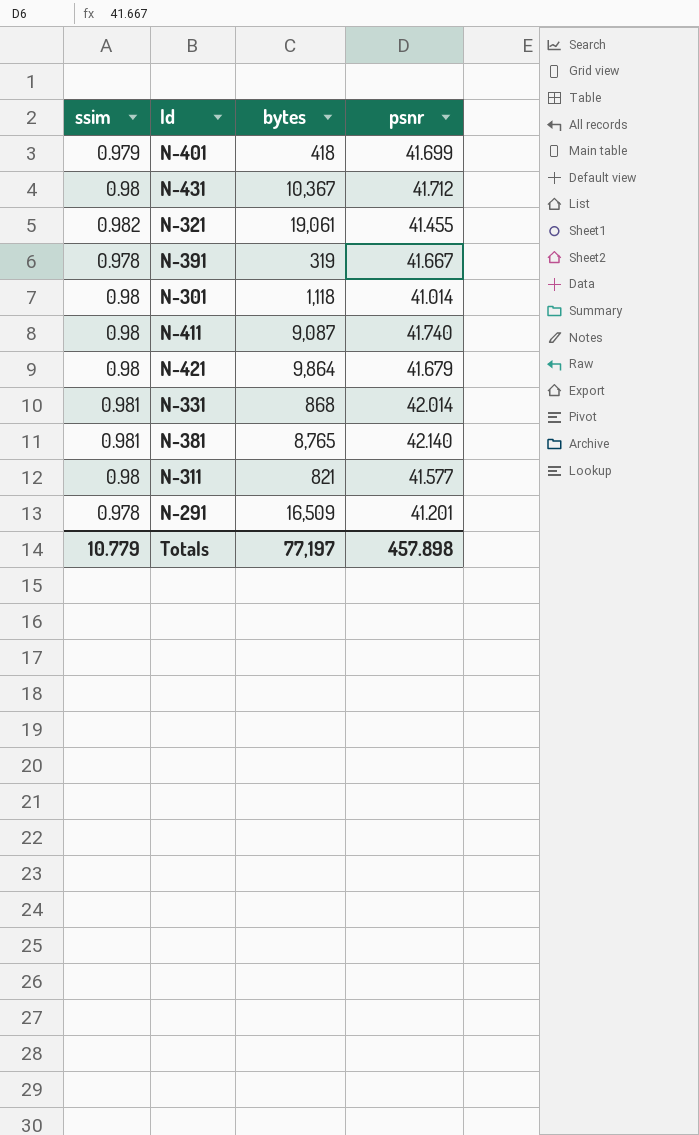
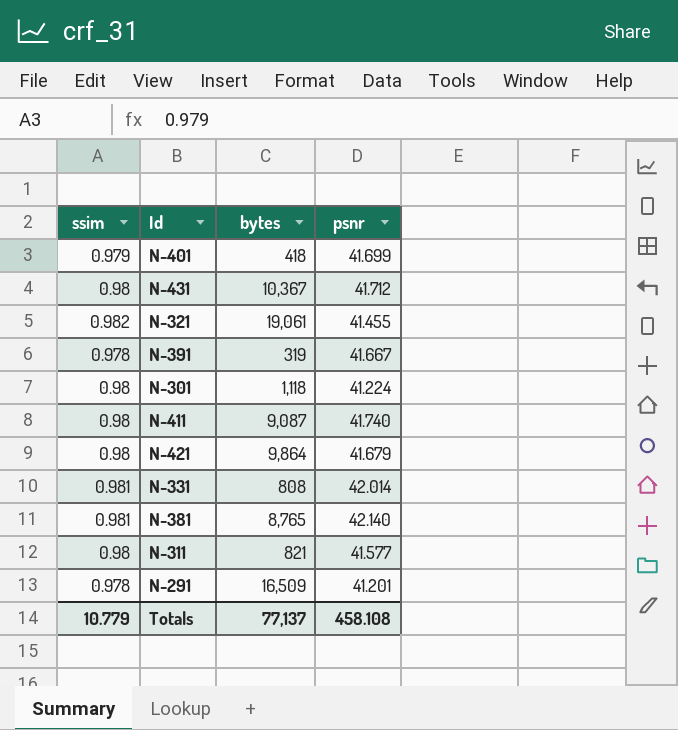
N-301 | psnr: 41.014 -> 41.224
N-331 | bytes: 868 -> 808
Totals | bytes: 77,197 -> 77,137
Totals | psnr: 457.898 -> 458.108

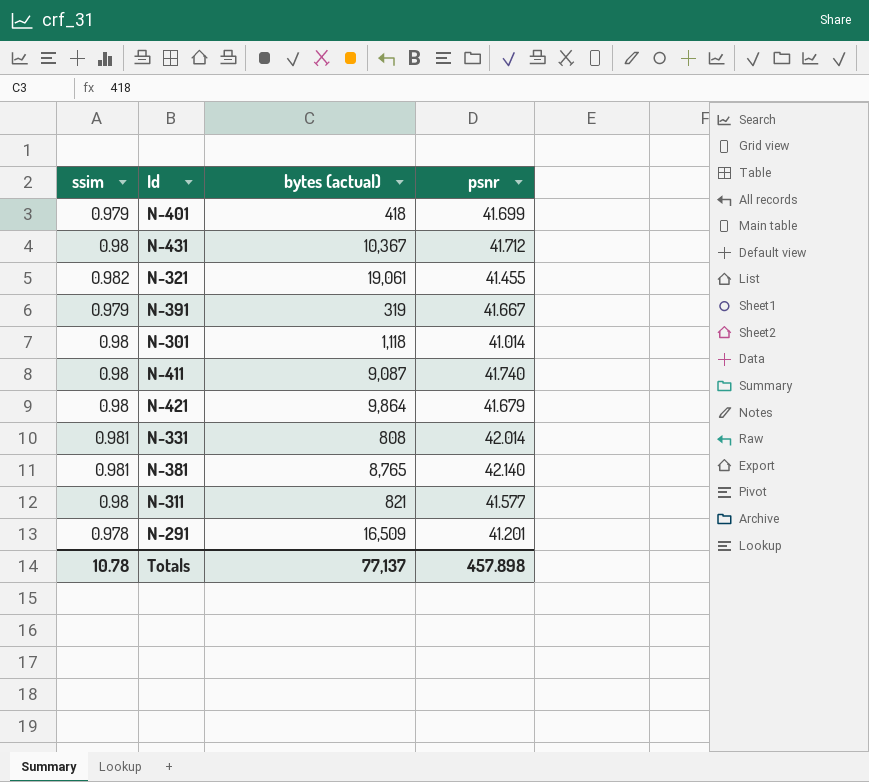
column name: bytes -> bytes (actual)
N-391 | ssim: 0.978 -> 0.979
N-301 | psnr: 41.224 -> 41.014
Totals | ssim: 10.779 -> 10.78
Totals | psnr: 458.108 -> 457.898

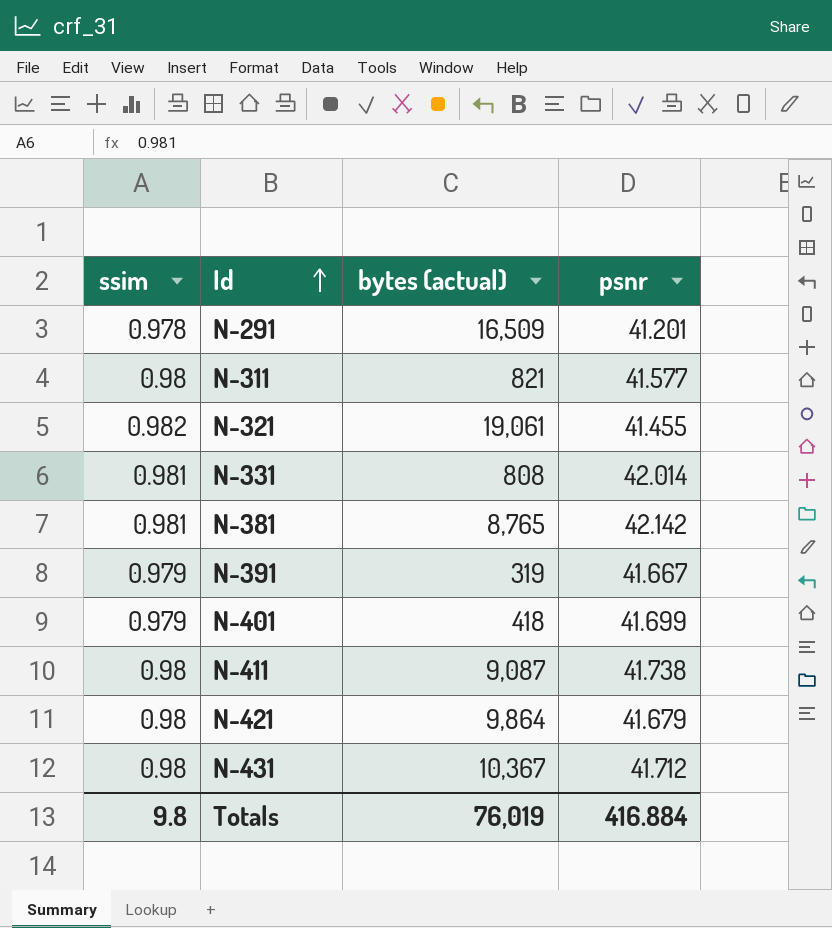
row order: none -> Id ascending
row N-301: 0.98 | 1,118 | 41.014 -> none
N-381 | psnr: 42.140 -> 42.142
N-411 | psnr: 41.740 -> 41.738
Totals | ssim: 10.78 -> 9.8
Totals | bytes (actual): 77,137 -> 76,019
Totals | psnr: 457.898 -> 416.884

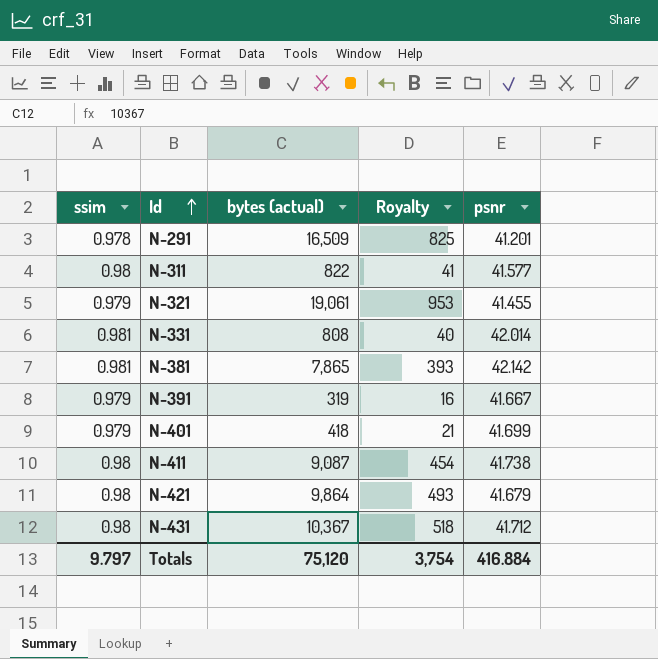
column Royalty | formula: none -> [bytes (actual)] * 0.05
N-311 | bytes (actual): 821 -> 822
N-321 | ssim: 0.982 -> 0.979
N-381 | bytes (actual): 8,765 -> 7,865
Totals | ssim: 9.8 -> 9.797
Totals | bytes (actual): 76,019 -> 75,120

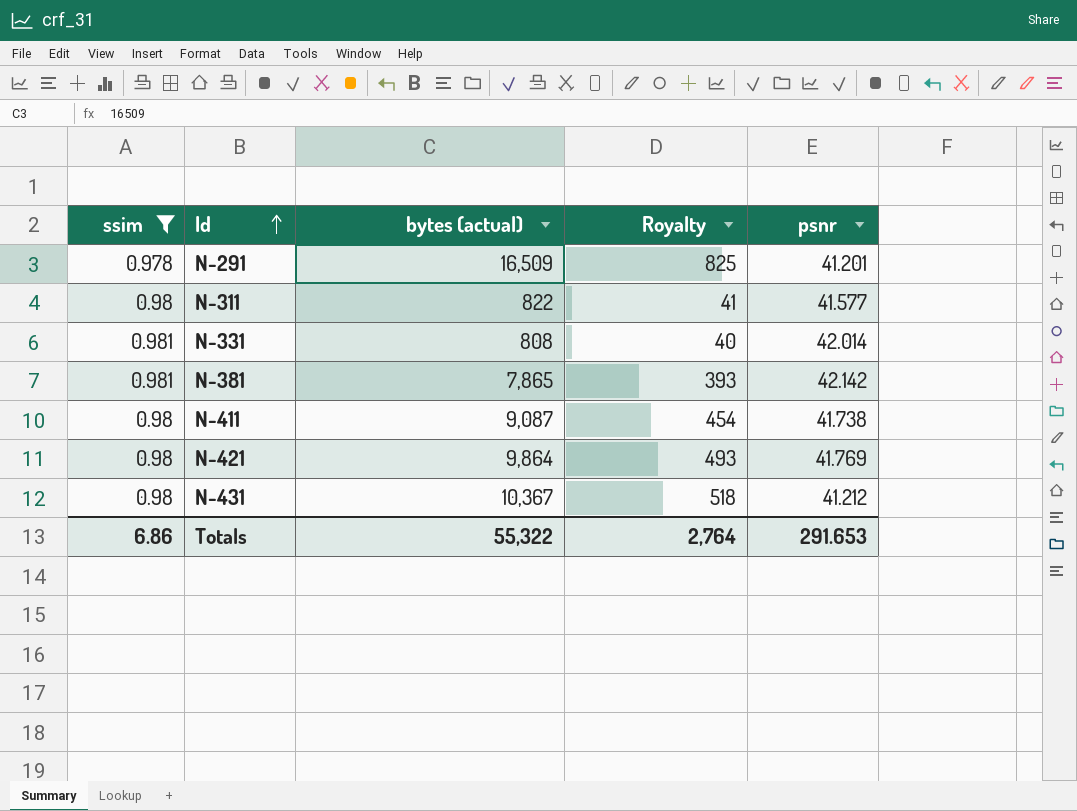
filter: none -> ssim != 0.979
N-421 | psnr: 41.679 -> 41.769
N-431 | psnr: 41.712 -> 41.212
Totals | ssim: 9.797 -> 6.86
Totals | bytes (actual): 75,120 -> 55,322
Totals | Royalty: 3,754 -> 2,764
Totals | psnr: 416.884 -> 291.653

